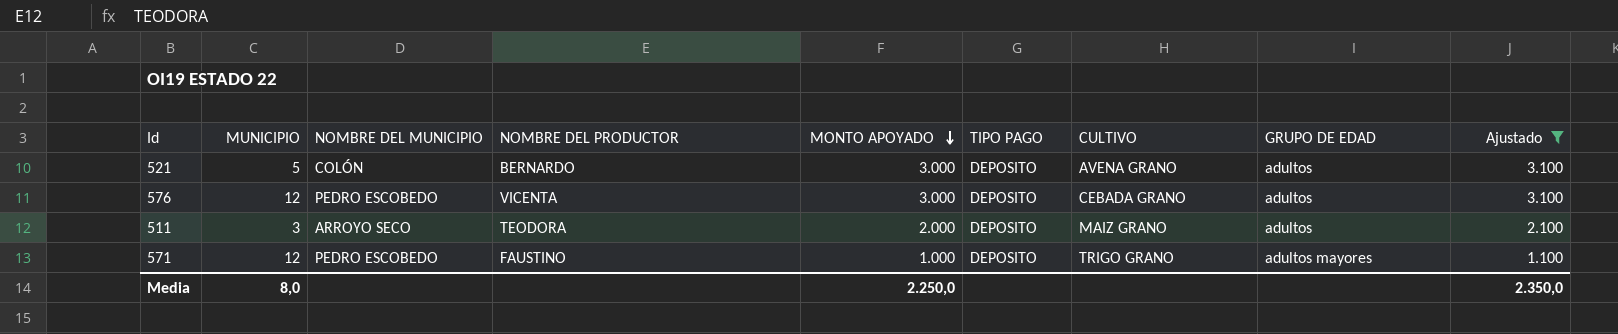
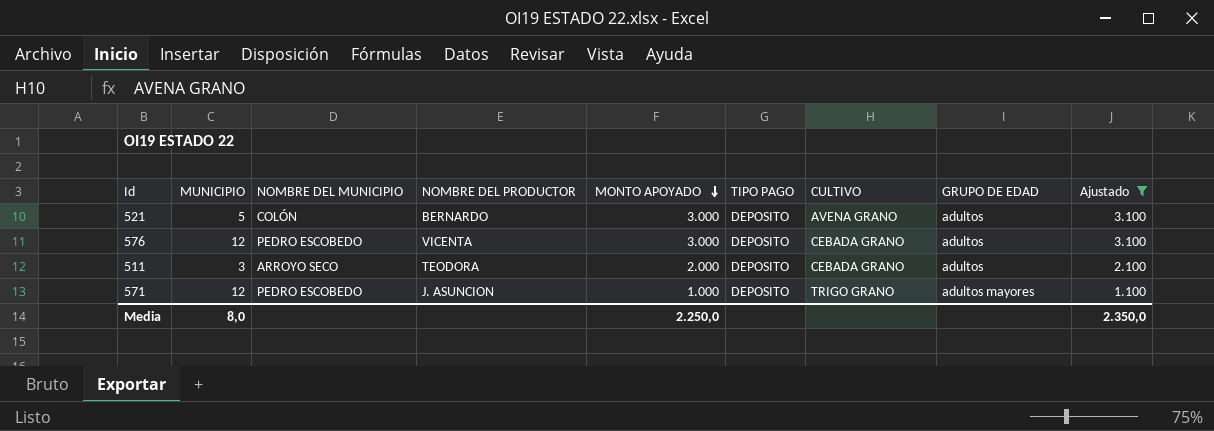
511 | CULTIVO: MAIZ GRANO -> CEBADA GRANO
571 | NOMBRE DEL PRODUCTOR: FAUSTINO -> J. ASUNCION

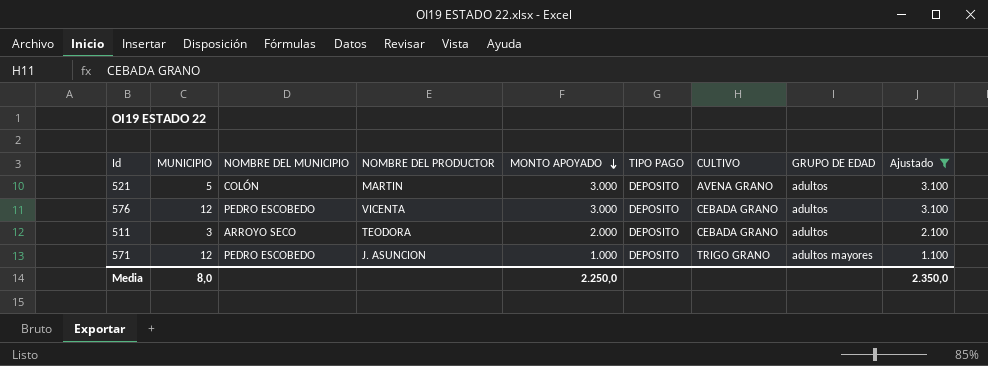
521 | NOMBRE DEL PRODUCTOR: BERNARDO -> MARTIN

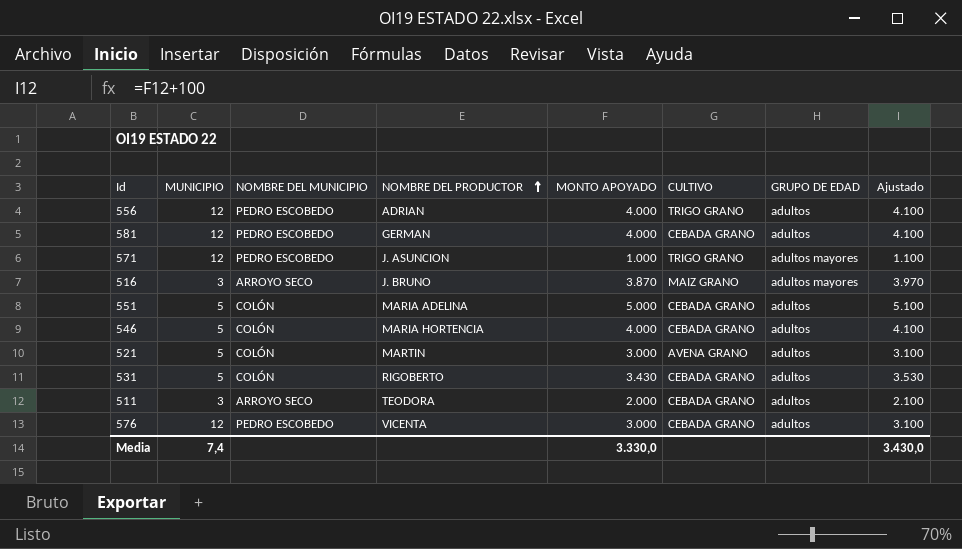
filter: Ajustado <= 3.100 -> none
row order: MONTO APOYADO descending -> NOMBRE DEL PRODUCTOR ascending
column TIPO PAGO | position: 6 -> none
Media | MUNICIPIO: 8,0 -> 7,4
Media | MONTO APOYADO: 2.250,0 -> 3.330,0
Media | Ajustado: 2.350,0 -> 3.430,0

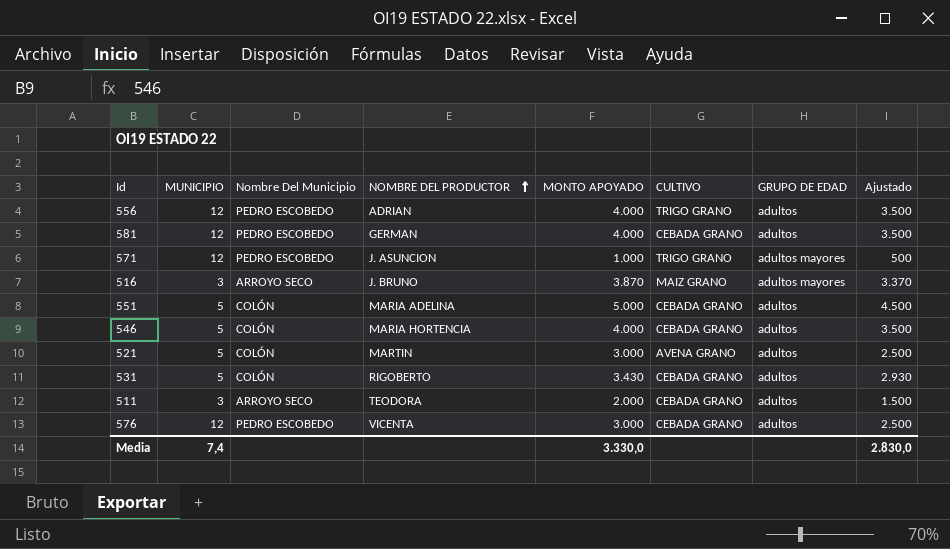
column name: NOMBRE DEL MUNICIPIO -> Nombre Del Municipio
column Ajustado | formula: [MONTO APOYADO] + 100 -> [MONTO APOYADO] - 500
Media | Ajustado: 3.430,0 -> 2.830,0

